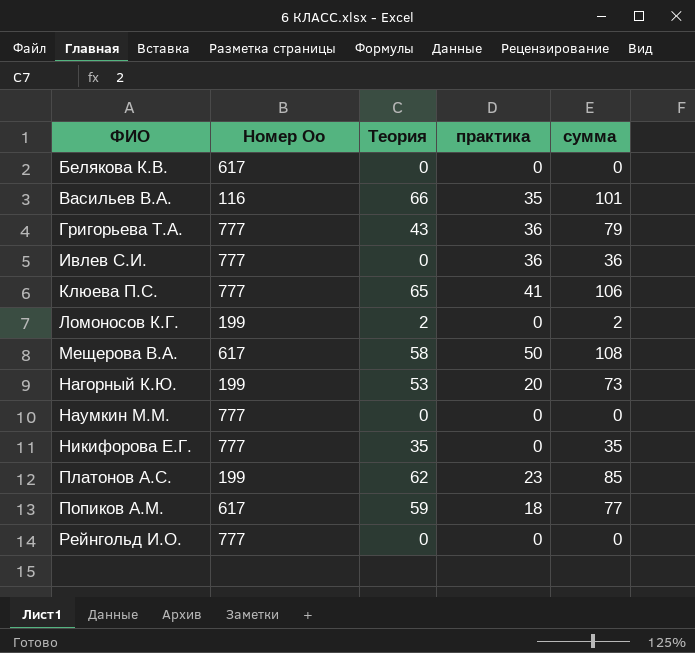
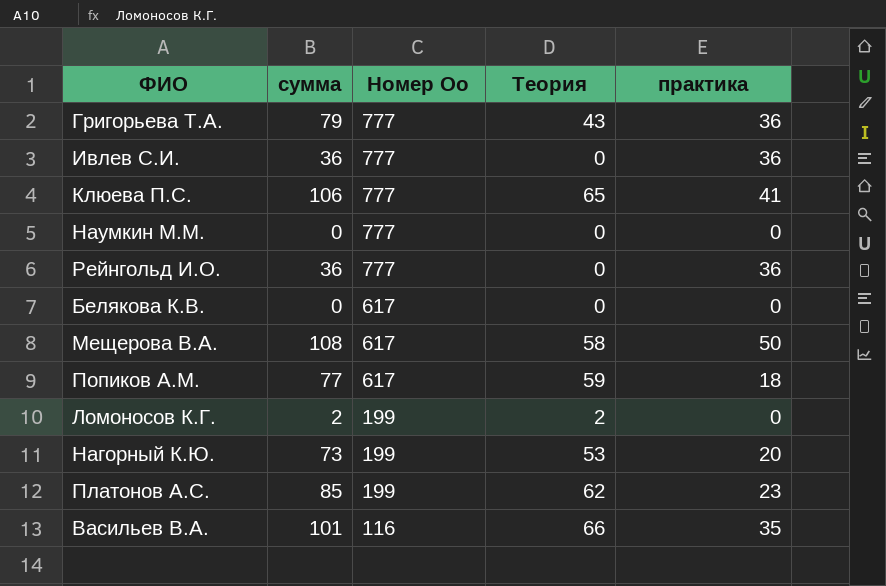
row order: ФИО ascending -> Номер Оо descending
column сумма | position: 5 -> 2
row Никифорова Е.Г.: 777 | 35 | 0 | 35 -> none
Рейнгольд И.О. | сумма: 0 -> 36
Рейнгольд И.О. | практика: 0 -> 36

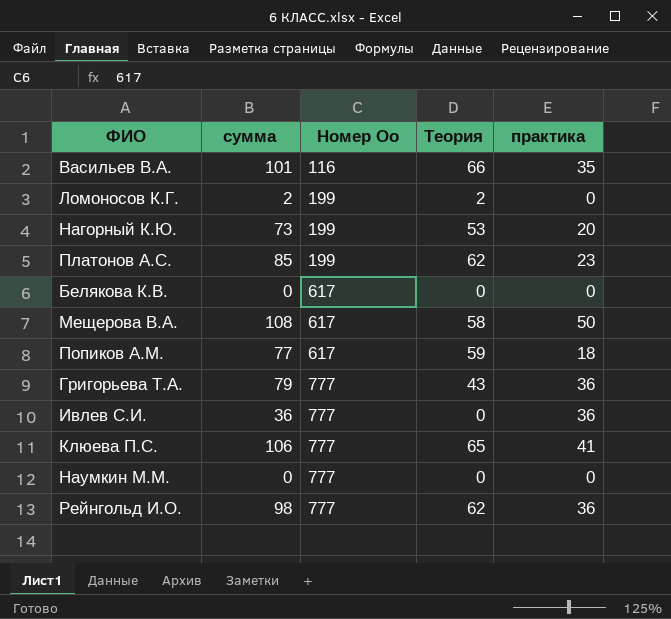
row order: Номер Оо descending -> Номер Оо ascending
Рейнгольд И.О. | сумма: 36 -> 98
Рейнгольд И.О. | Теория: 0 -> 62

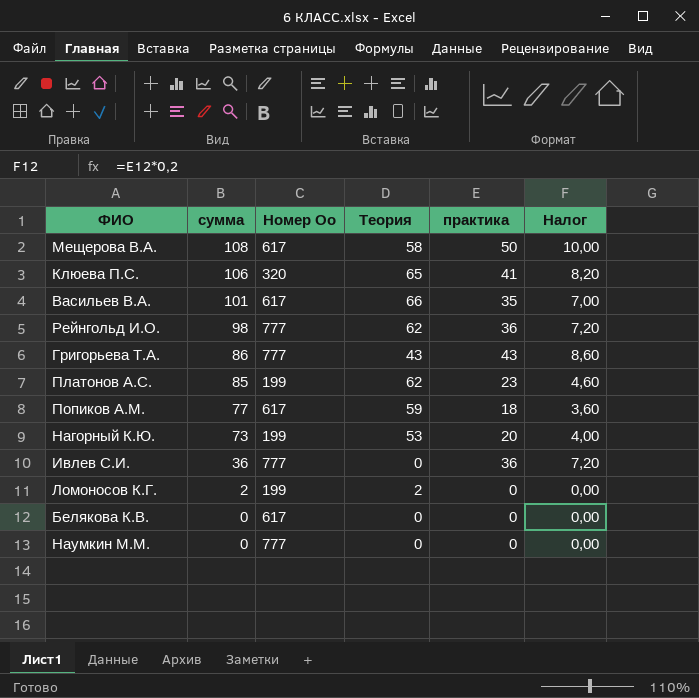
row order: Номер Оо ascending -> сумма descending
column Налог | formula: none -> [практика] * 0,2
Клюева П.С. | Номер Оо: 777 -> 320
Васильев В.А. | Номер Оо: 116 -> 617
Григорьева Т.А. | сумма: 79 -> 86
Григорьева Т.А. | практика: 36 -> 43

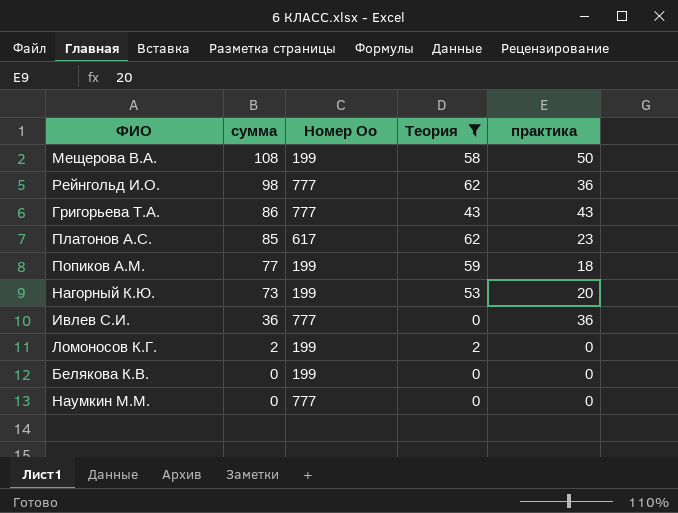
filter: none -> Теория <= 62
column Налог | formula: [практика] * 0,2 -> none
Мещерова В.А. | Номер Оо: 617 -> 199
Платонов А.С. | Номер Оо: 199 -> 617
Попиков А.М. | Номер Оо: 617 -> 199
Белякова К.В. | Номер Оо: 617 -> 199

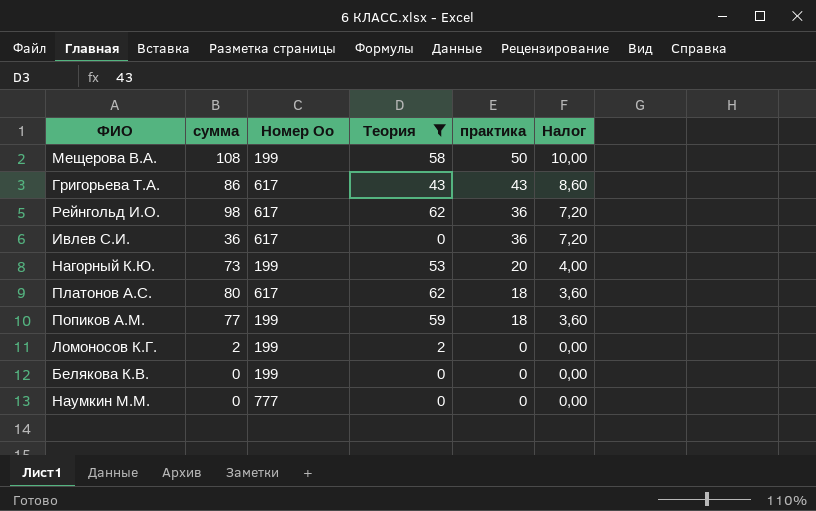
row order: сумма descending -> практика descending
column Налог | formula: none -> [практика] * 0,2
Григорьева Т.А. | Номер Оо: 777 -> 617
Рейнгольд И.О. | Номер Оо: 777 -> 617
Ивлев С.И. | Номер Оо: 777 -> 617
Платонов А.С. | сумма: 85 -> 80
Платонов А.С. | практика: 23 -> 18

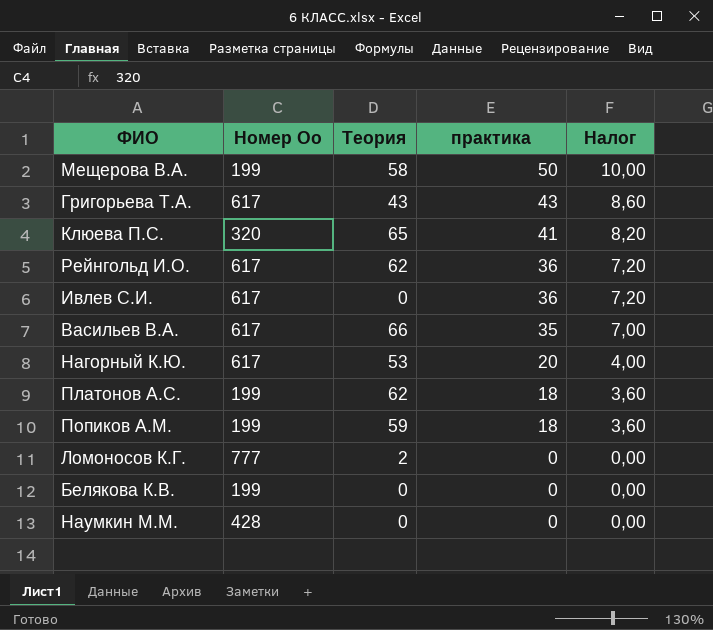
filter: Теория <= 62 -> none
column сумма | formula: [Теория] + [практика] -> none
Нагорный К.Ю. | Номер Оо: 199 -> 617
Платонов А.С. | Номер Оо: 617 -> 199
Ломоносов К.Г. | Номер Оо: 199 -> 777
Наумкин М.М. | Номер Оо: 777 -> 428

